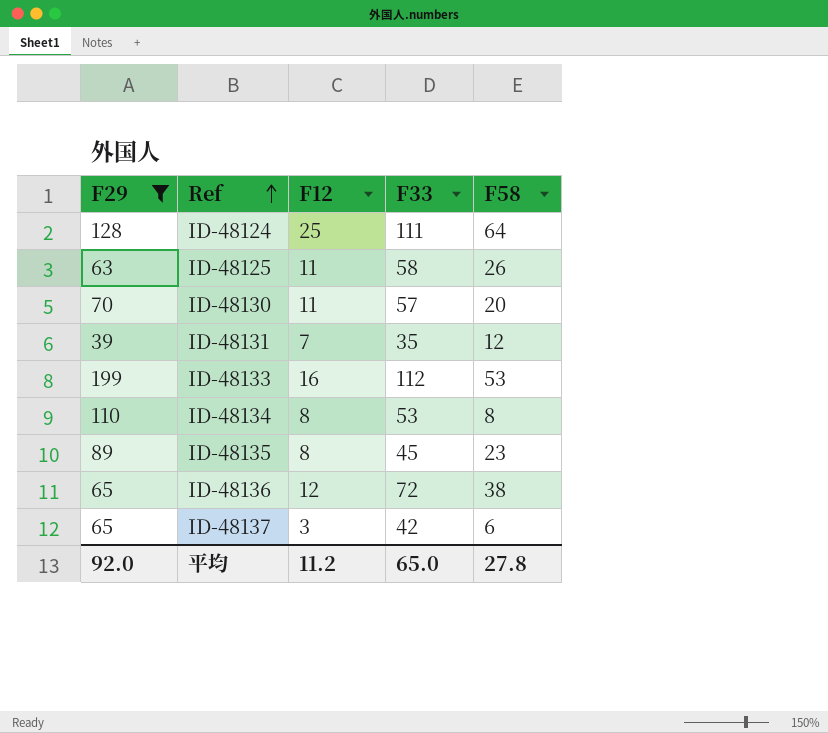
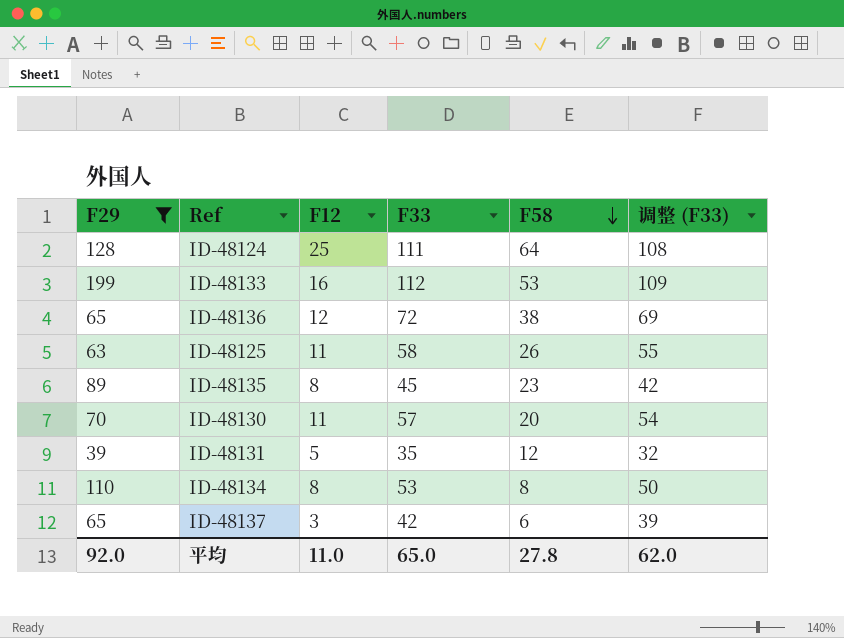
row order: Ref ascending -> F58 descending
column 调整 (F33) | formula: none -> [F33] - 3
ID-48131 | F12: 7 -> 5
平均 | F12: 11.2 -> 11.0

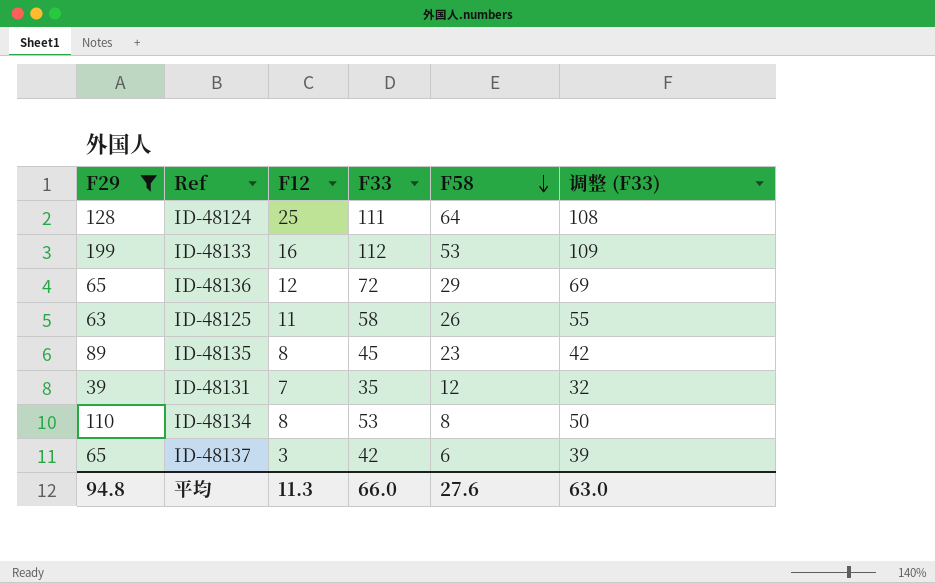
row ID-48130: 70 | 11 | 57 | 20 | 54 -> none
ID-48136 | F58: 38 -> 29
ID-48131 | F12: 5 -> 7
平均 | F29: 92.0 -> 94.8
平均 | F12: 11.0 -> 11.3
平均 | F33: 65.0 -> 66.0
平均 | F58: 27.8 -> 27.6
平均 | 调整 (F33): 62.0 -> 63.0

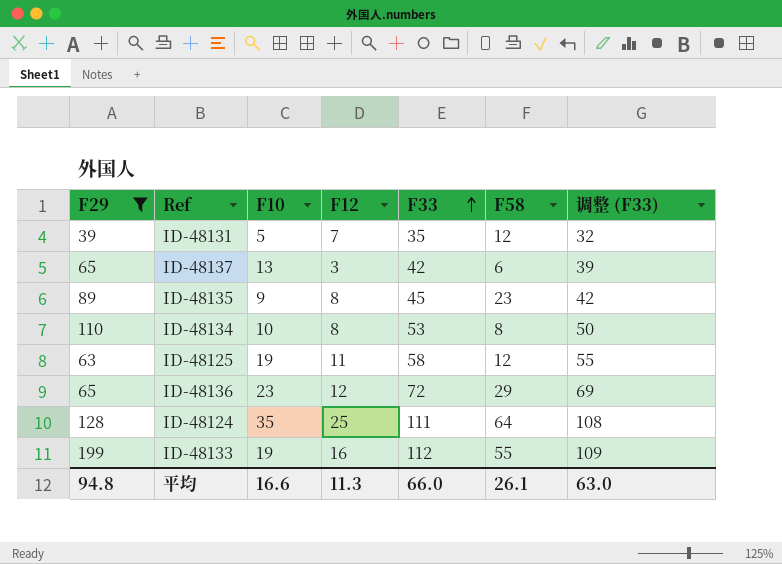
row order: F58 descending -> F33 ascending
column F10 | position: none -> 3
ID-48125 | F58: 26 -> 12
ID-48133 | F58: 53 -> 55
平均 | F58: 27.6 -> 26.1

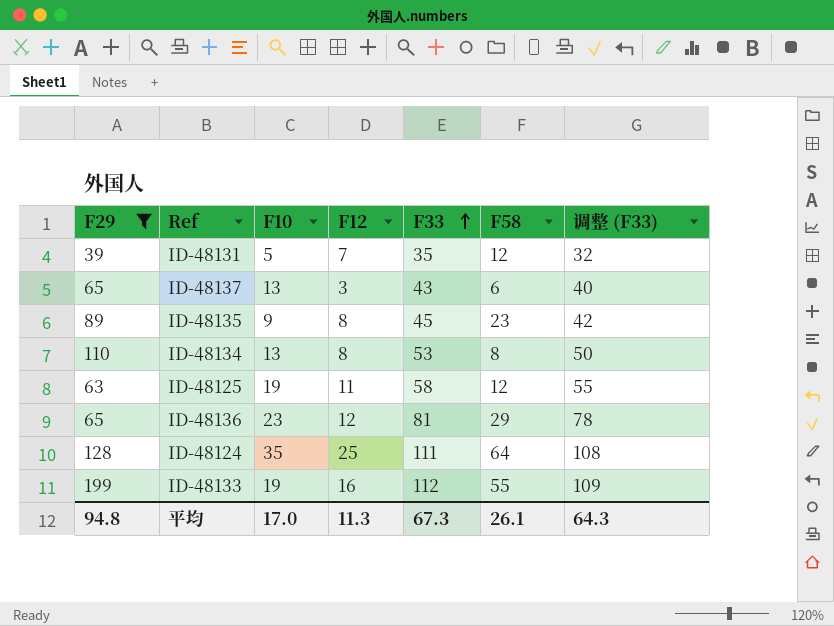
ID-48137 | F33: 42 -> 43
ID-48137 | 调整 (F33): 39 -> 40
ID-48134 | F10: 10 -> 13
ID-48136 | F33: 72 -> 81
ID-48136 | 调整 (F33): 69 -> 78
平均 | F10: 16.6 -> 17.0
平均 | F33: 66.0 -> 67.3
平均 | 调整 (F33): 63.0 -> 64.3

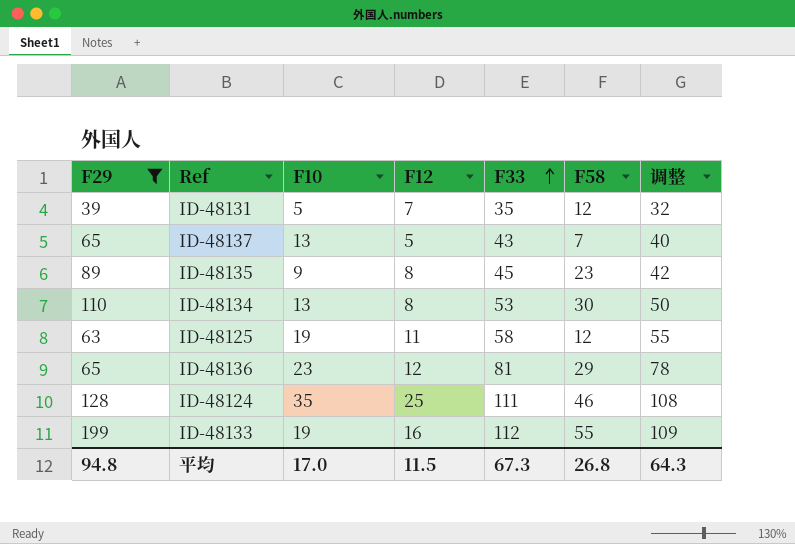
column name: 调整 (F33) -> 调整
ID-48137 | F12: 3 -> 5
ID-48137 | F58: 6 -> 7
ID-48134 | F58: 8 -> 30
ID-48124 | F58: 64 -> 46
平均 | F12: 11.3 -> 11.5
平均 | F58: 26.1 -> 26.8

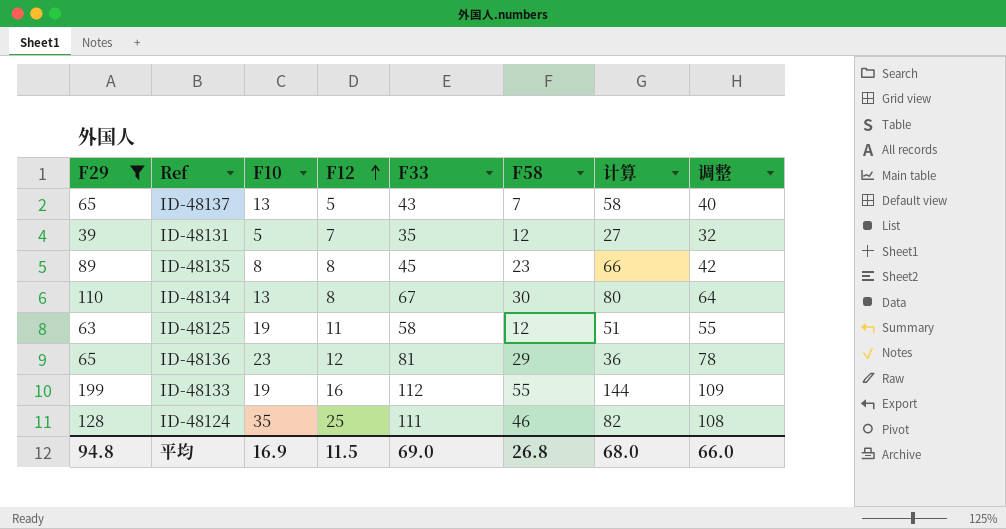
row order: F33 ascending -> F12 ascending
column 计算 | formula: none -> [F29] - [F58]
ID-48135 | F10: 9 -> 8
ID-48134 | F33: 53 -> 67
ID-48134 | 调整: 50 -> 64
平均 | F10: 17.0 -> 16.9
平均 | F33: 67.3 -> 69.0
平均 | 调整: 64.3 -> 66.0

